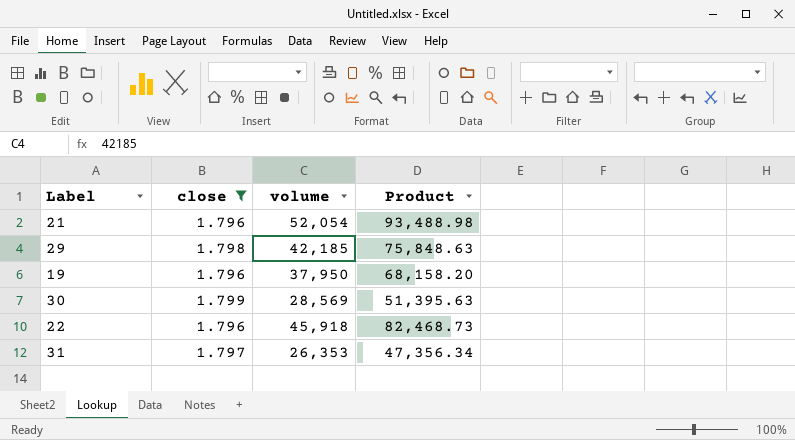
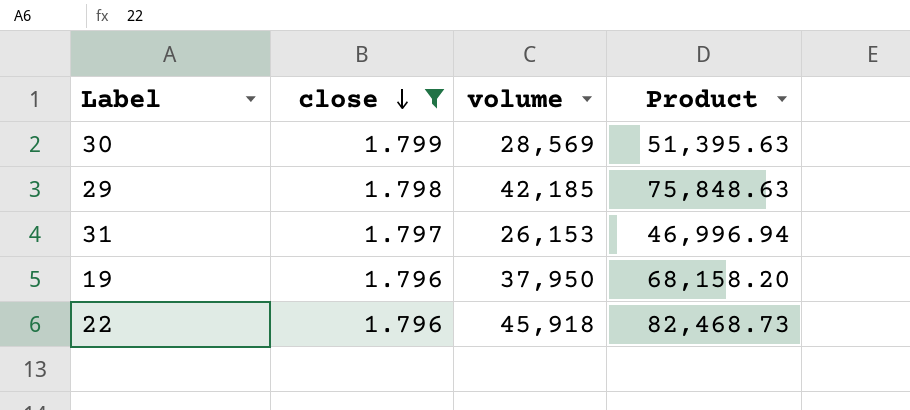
row order: none -> close descending
row 21: 1.796 | 52,054 | 93,488.98 -> none
31 | volume: 26,353 -> 26,153
31 | Product: 47,356.34 -> 46,996.94

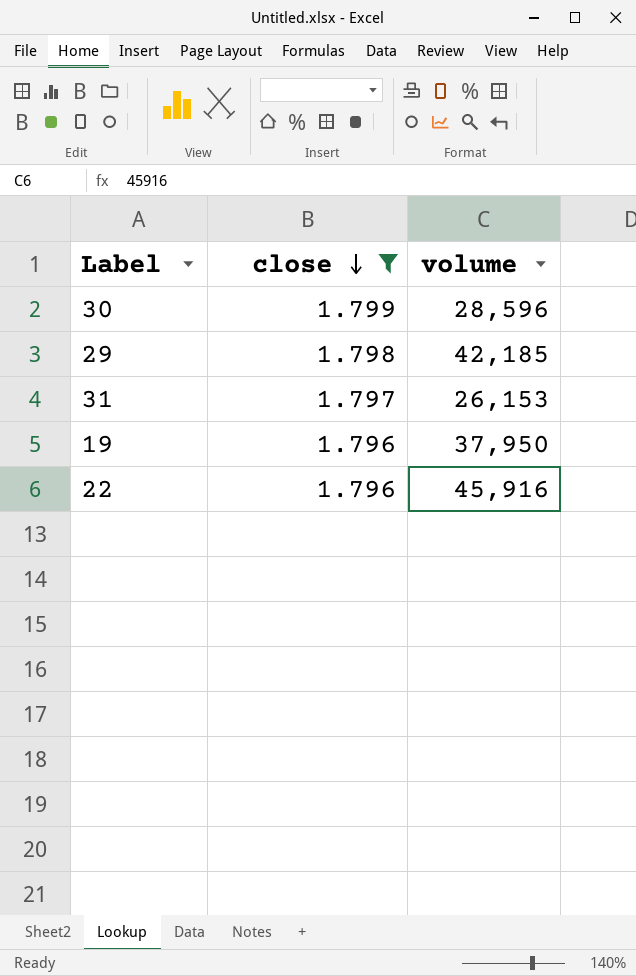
column Product | formula: [close] * [volume] -> none
30 | volume: 28,569 -> 28,596
22 | volume: 45,918 -> 45,916

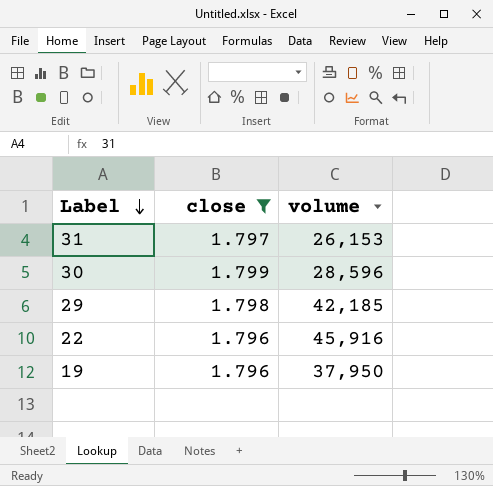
row order: close descending -> Label descending

